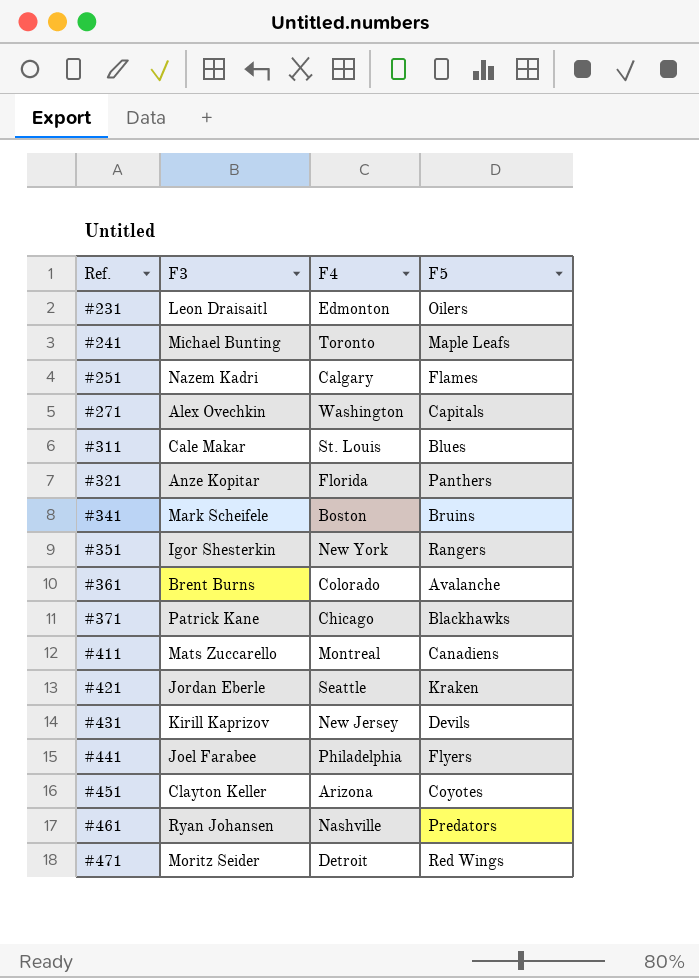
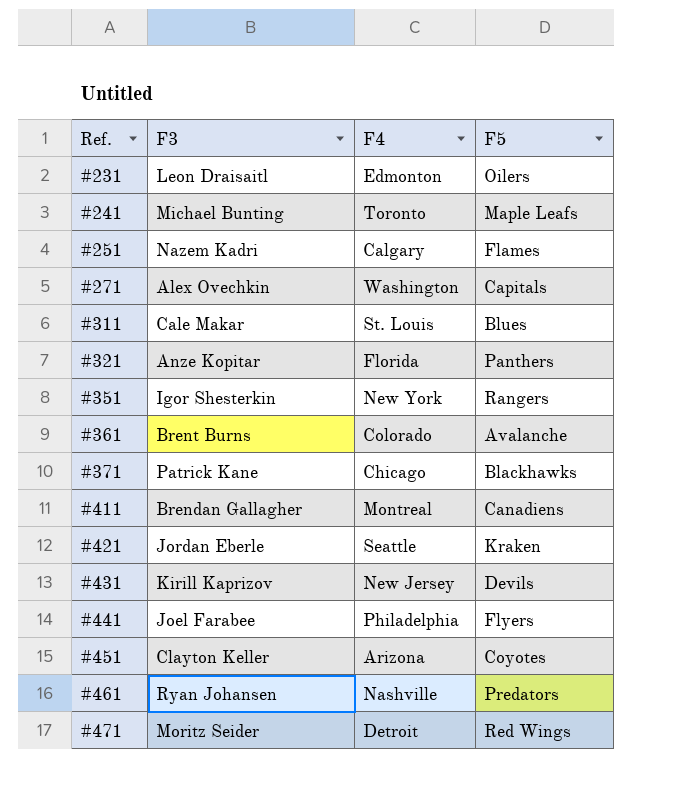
row #341: Mark Scheifele | Boston | Bruins -> none
#411 | F3: Mats Zuccarello -> Brendan Gallagher

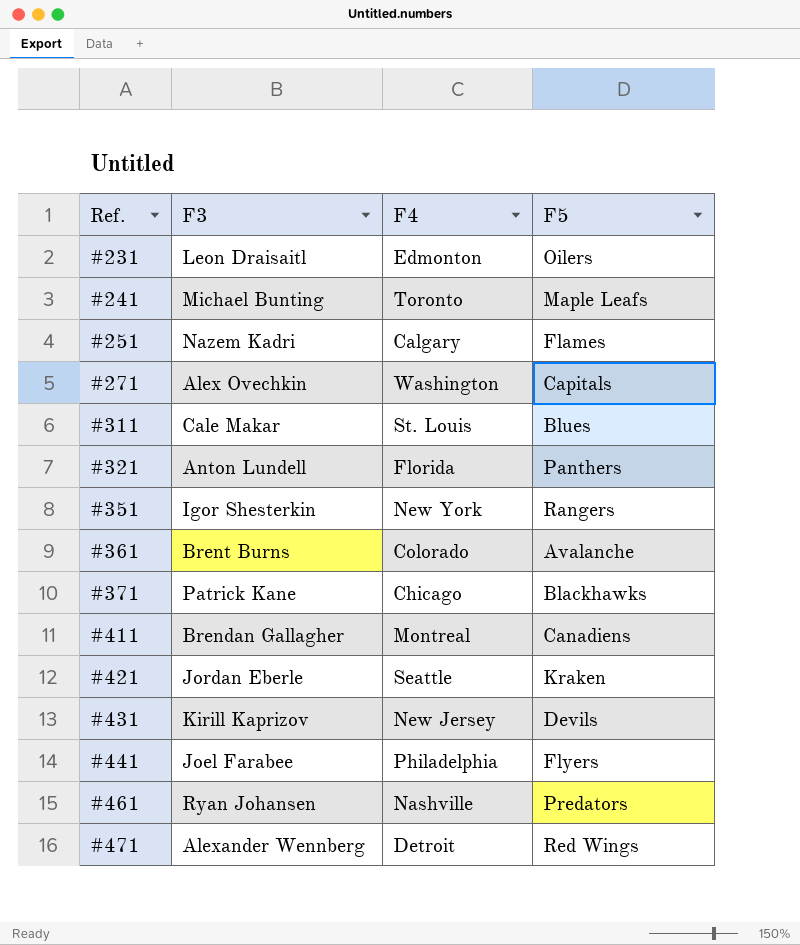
row #451: Clayton Keller | Arizona | Coyotes -> none
#321 | F3: Anze Kopitar -> Anton Lundell
#471 | F3: Moritz Seider -> Alexander Wennberg

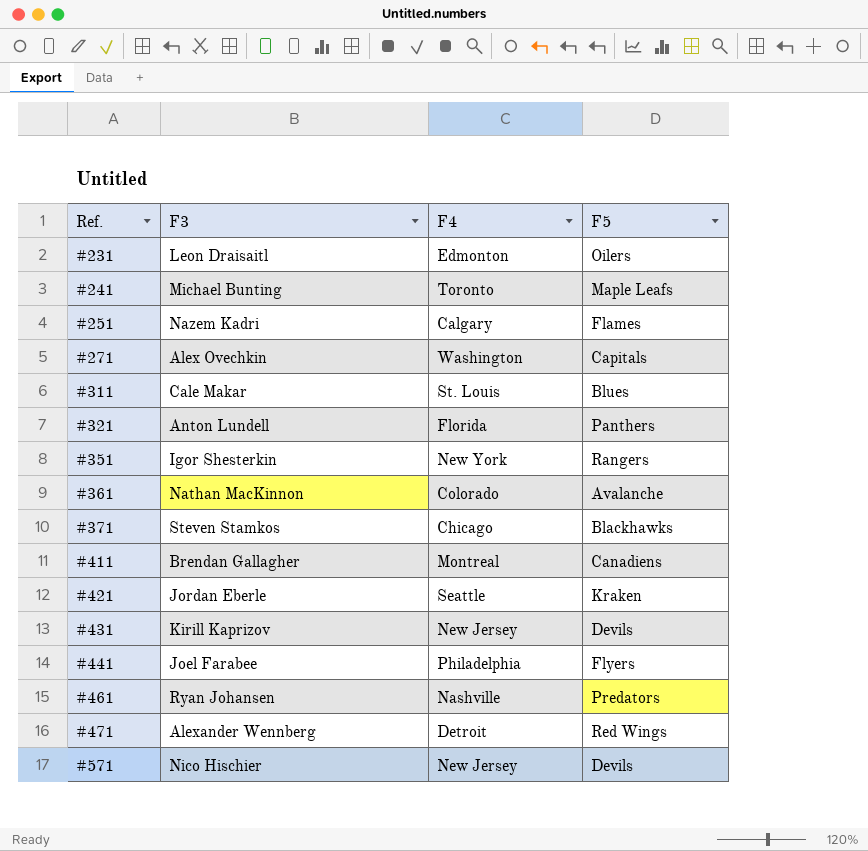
#361 | F3: Brent Burns -> Nathan MacKinnon
#371 | F3: Patrick Kane -> Steven Stamkos
row #571: none -> Nico Hischier | New Jersey | Devils

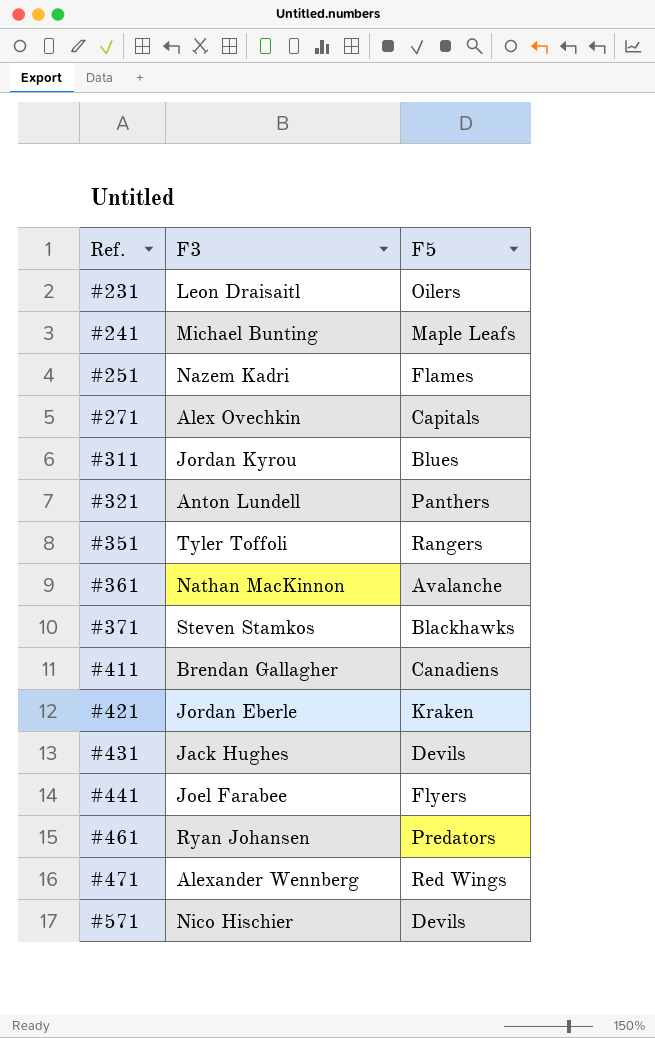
column F4 | position: 3 -> none
#311 | F3: Cale Makar -> Jordan Kyrou
#351 | F3: Igor Shesterkin -> Tyler Toffoli
#431 | F3: Kirill Kaprizov -> Jack Hughes

